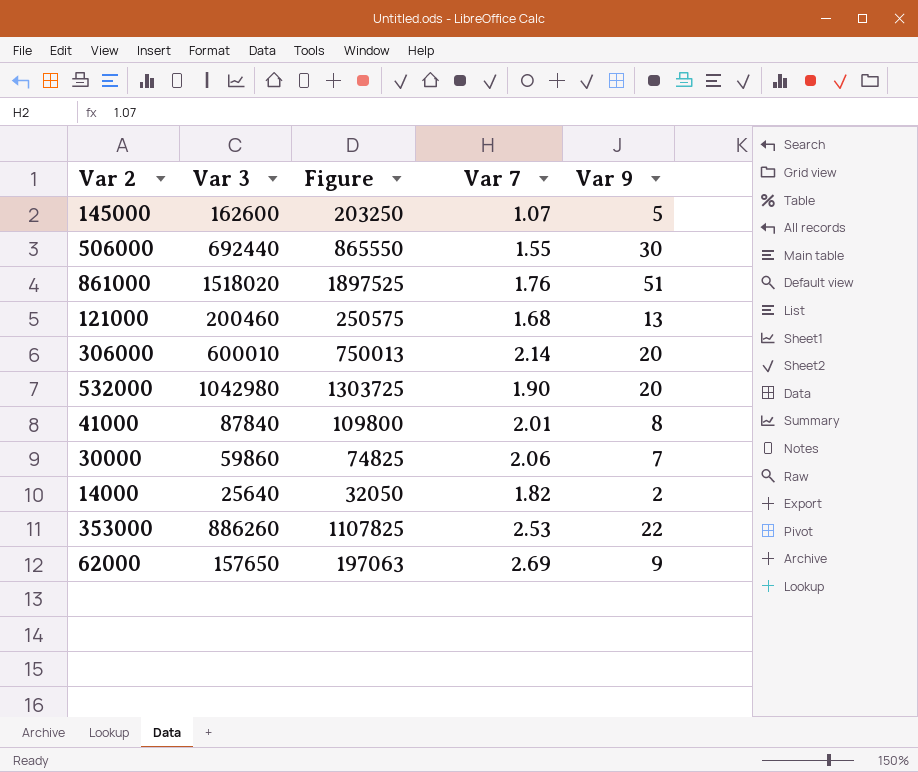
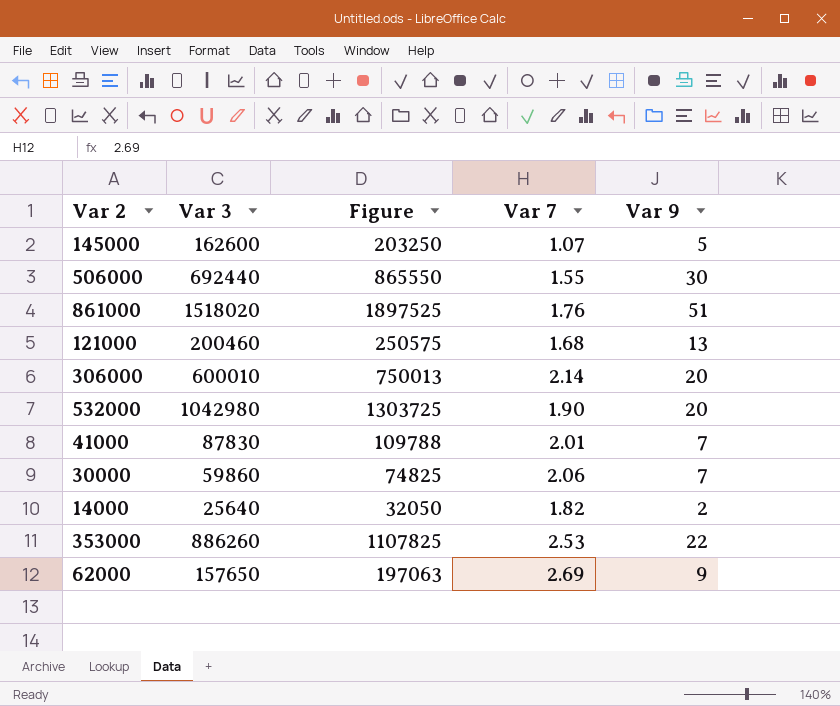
41000 | Var 3: 87840 -> 87830
41000 | Figure: 109800 -> 109788
41000 | Var 9: 8 -> 7

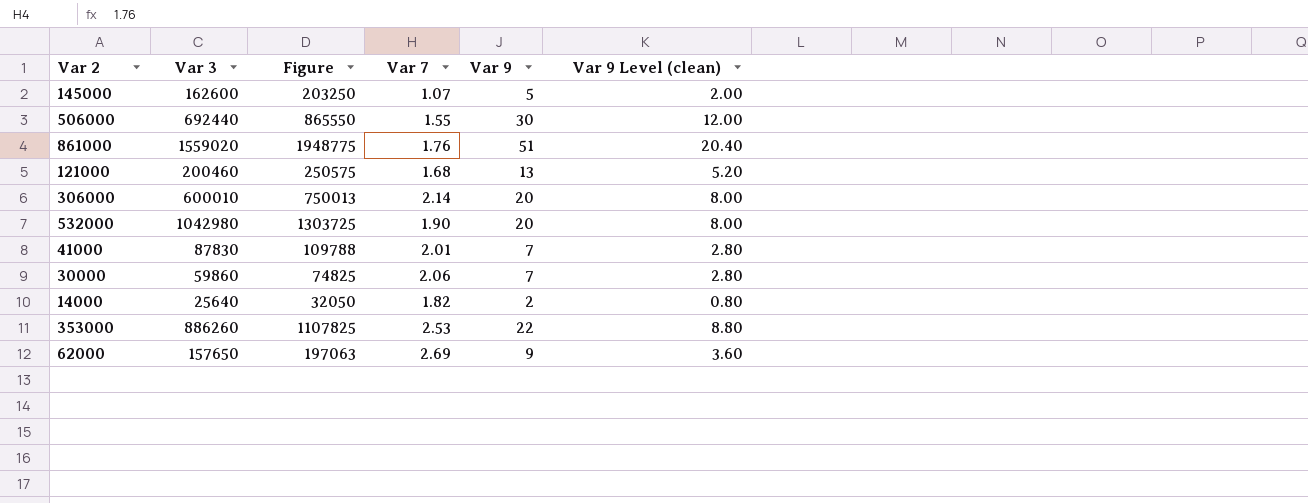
column Var 9 Level (clean) | formula: none -> [Var 9] * 0.4
861000 | Var 3: 1518020 -> 1559020
861000 | Figure: 1897525 -> 1948775

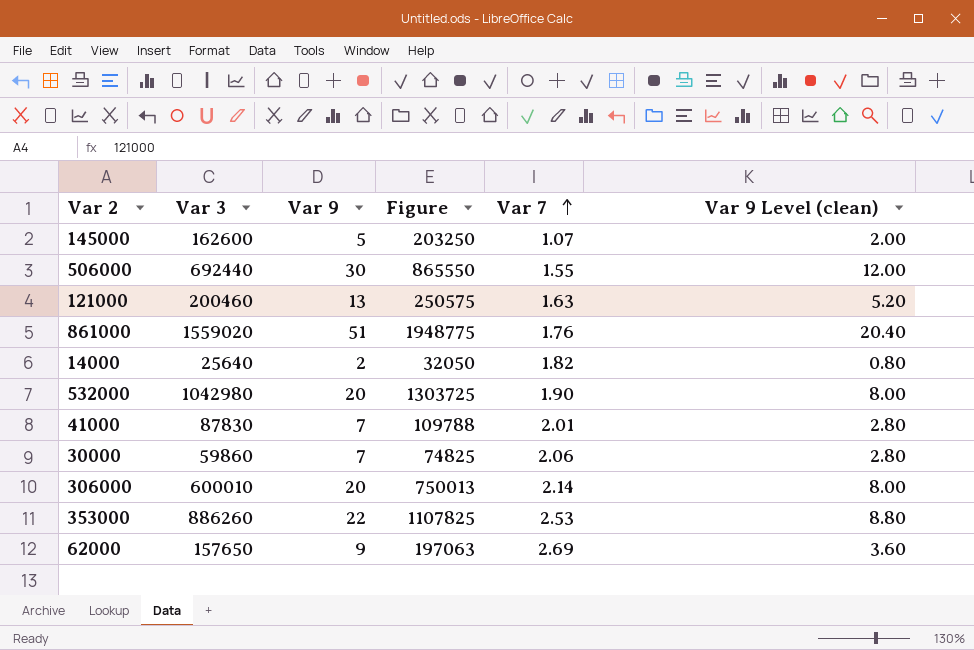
row order: none -> Var 7 ascending
column Var 9 | position: 5 -> 3
121000 | Var 7: 1.68 -> 1.63

